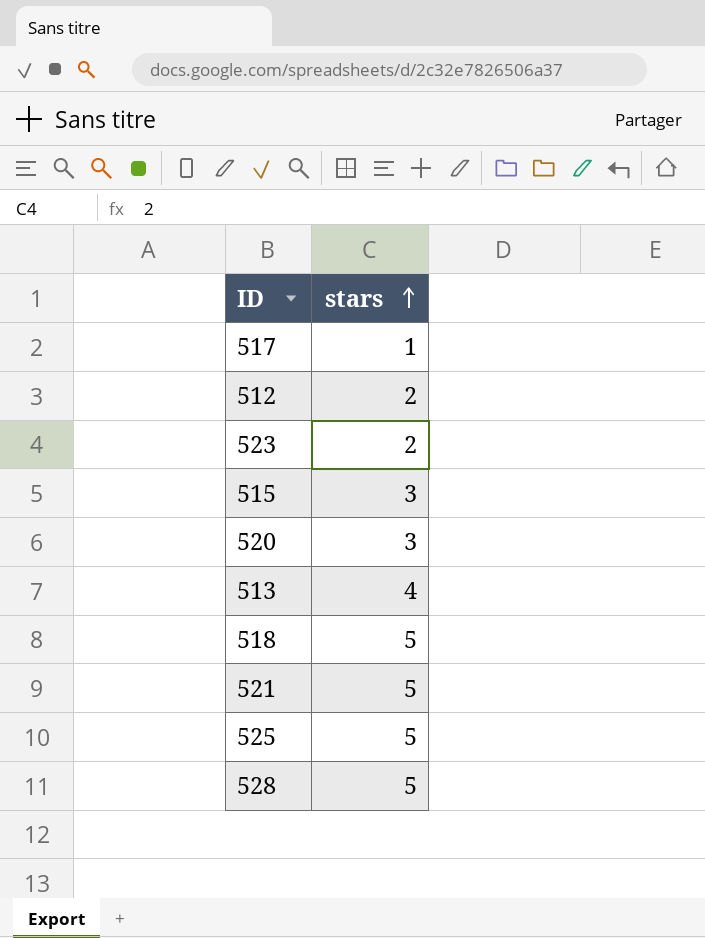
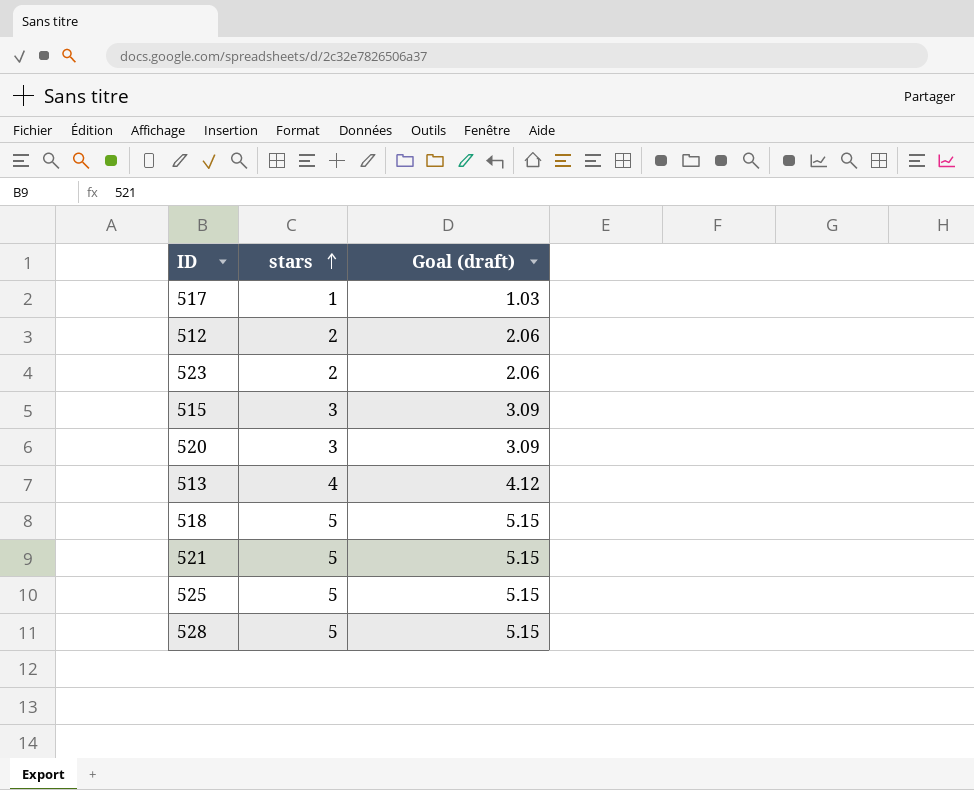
column Goal (draft) | formula: none -> [stars] * 1.03

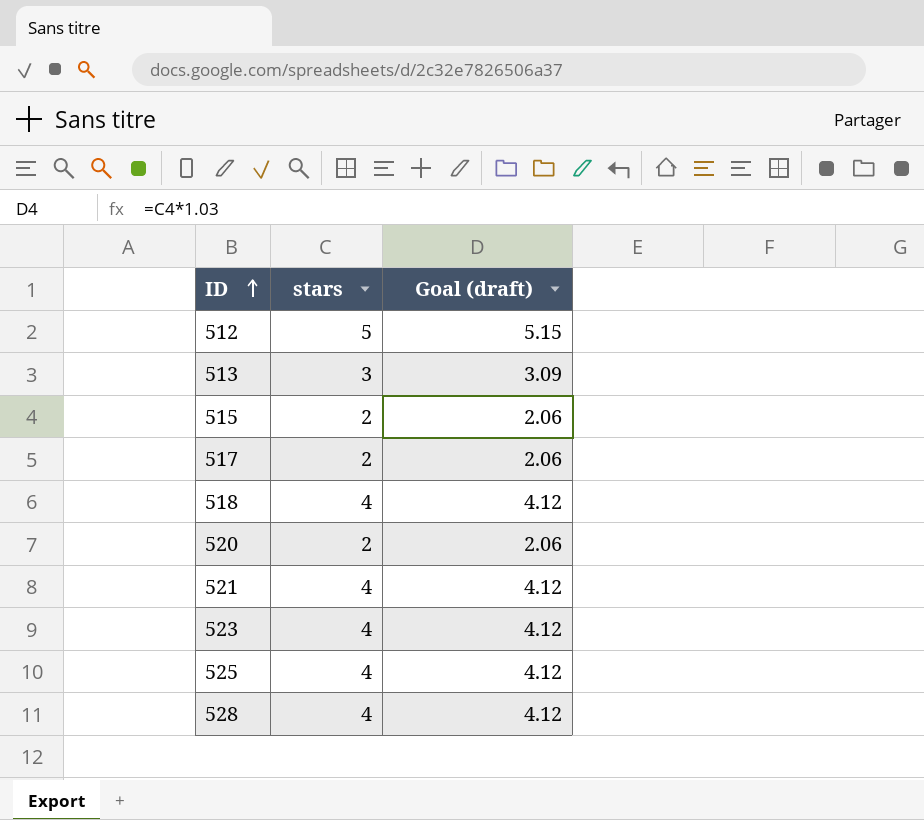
row order: stars ascending -> ID ascending
512 | stars: 2 -> 5
512 | Goal (draft): 2.06 -> 5.15
513 | stars: 4 -> 3
513 | Goal (draft): 4.12 -> 3.09
515 | stars: 3 -> 2
515 | Goal (draft): 3.09 -> 2.06
517 | stars: 1 -> 2
517 | Goal (draft): 1.03 -> 2.06
518 | stars: 5 -> 4
518 | Goal (draft): 5.15 -> 4.12
520 | stars: 3 -> 2
520 | Goal (draft): 3.09 -> 2.06
521 | stars: 5 -> 4
521 | Goal (draft): 5.15 -> 4.12
523 | stars: 2 -> 4
523 | Goal (draft): 2.06 -> 4.12
525 | stars: 5 -> 4
525 | Goal (draft): 5.15 -> 4.12
528 | stars: 5 -> 4
528 | Goal (draft): 5.15 -> 4.12

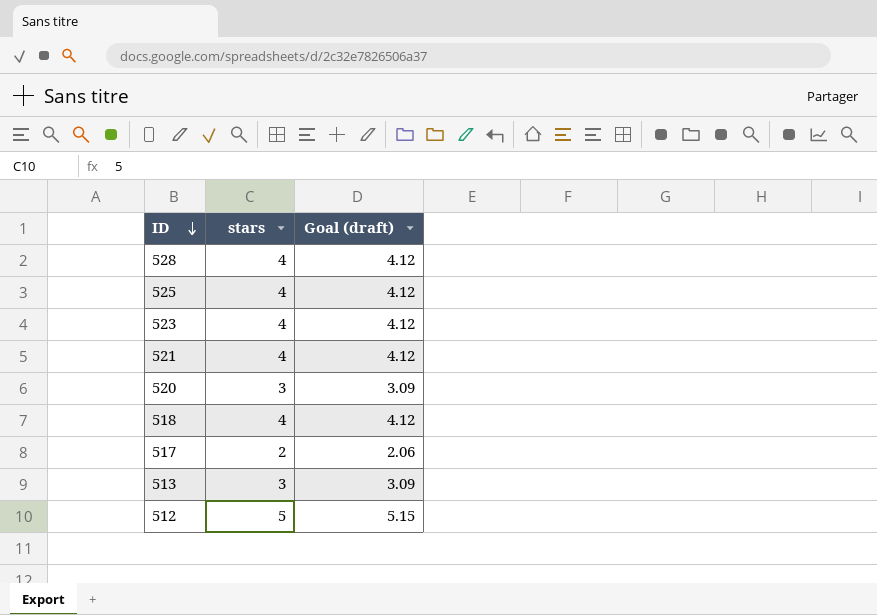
row order: ID ascending -> ID descending
row 515: 2 | 2.06 -> none
520 | stars: 2 -> 3
520 | Goal (draft): 2.06 -> 3.09

